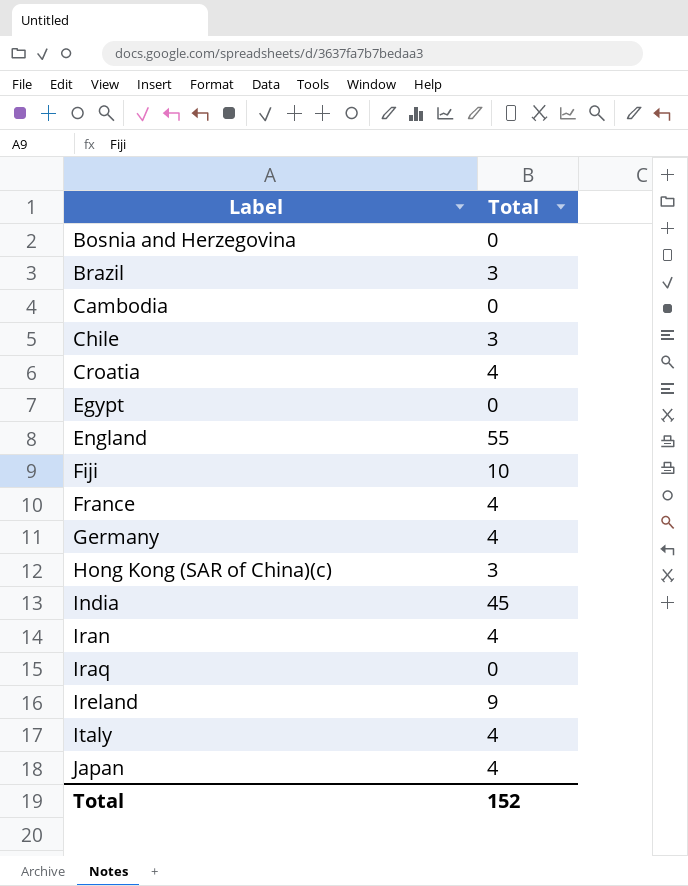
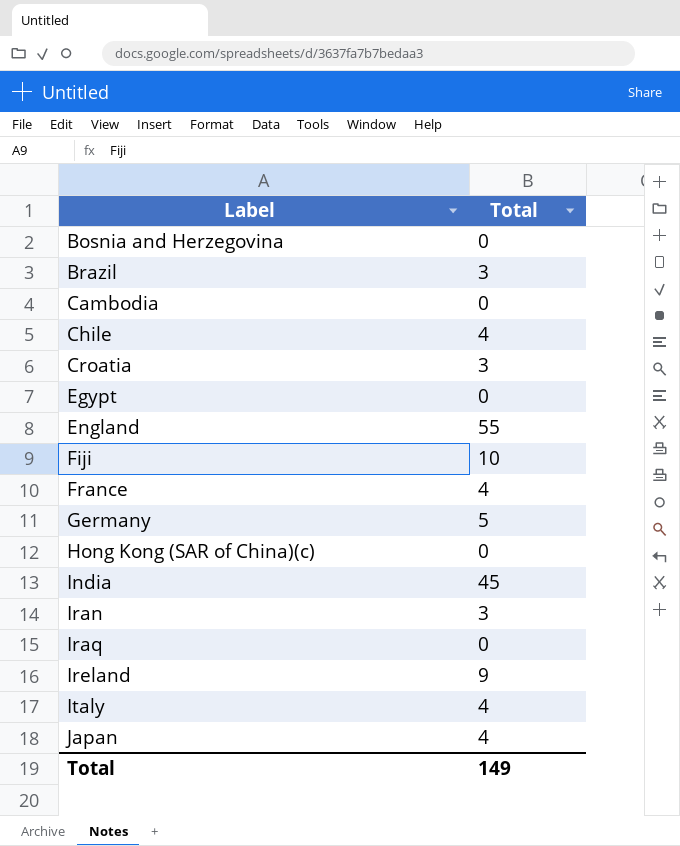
Chile | Total: 3 -> 4
Croatia | Total: 4 -> 3
Germany | Total: 4 -> 5
Hong Kong (SAR of China)(c) | Total: 3 -> 0
Iran | Total: 4 -> 3
Total | Total: 152 -> 149

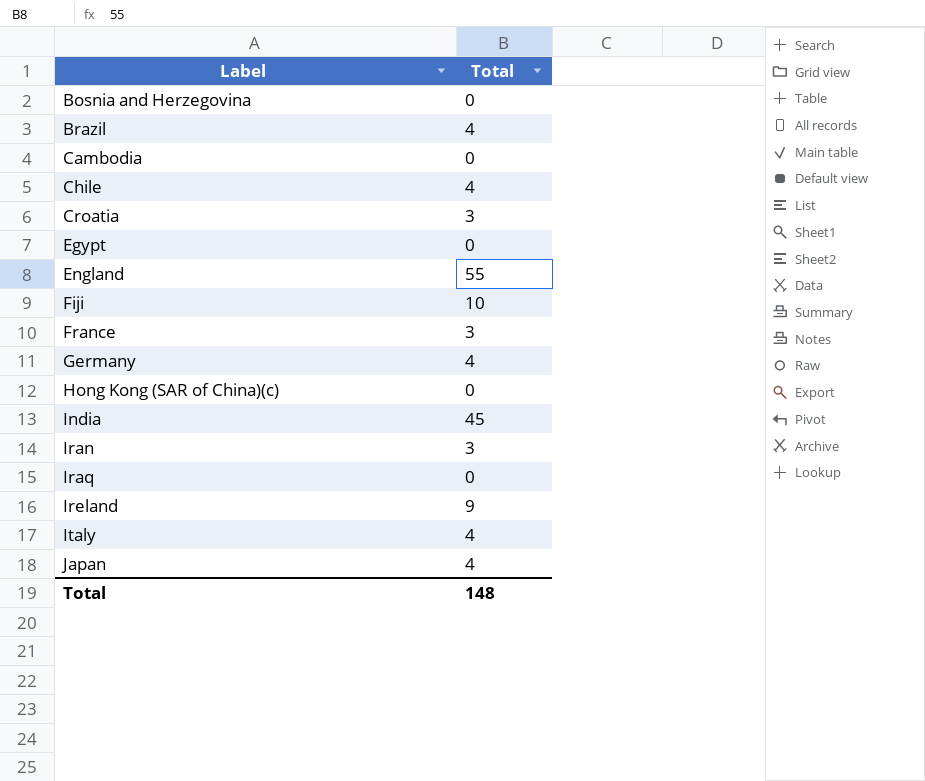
Brazil | Total: 3 -> 4
France | Total: 4 -> 3
Germany | Total: 5 -> 4
Total | Total: 149 -> 148

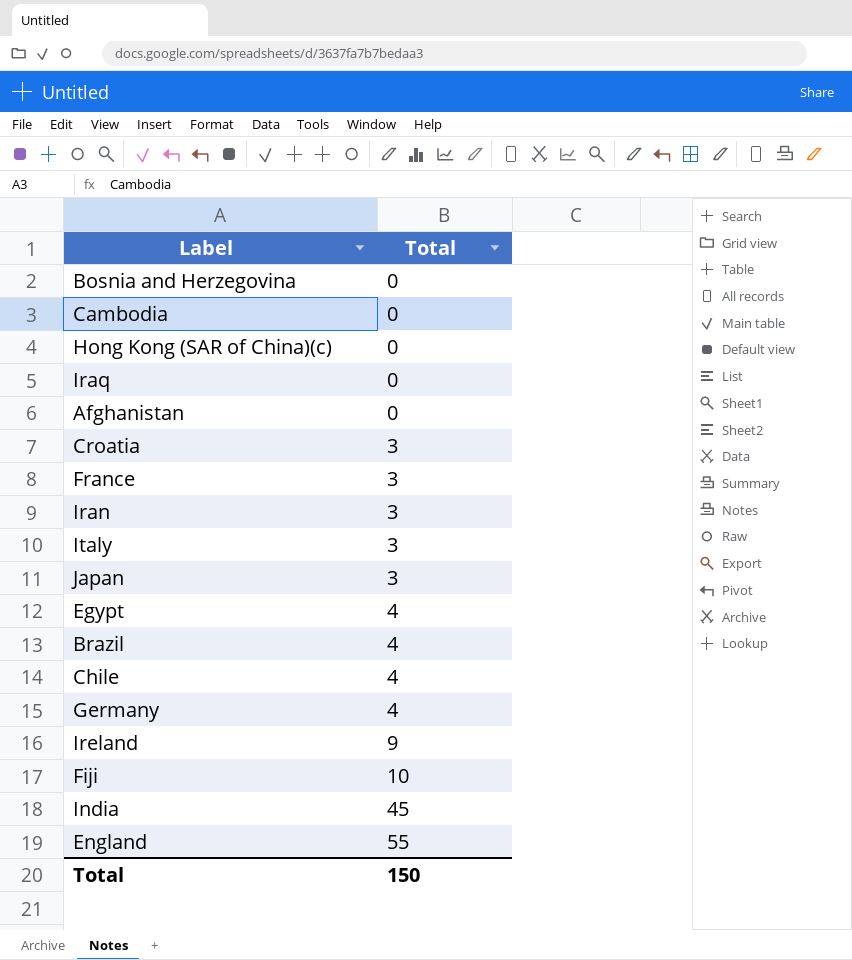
row order: Label ascending -> Total ascending
row Afghanistan: none -> 0
Italy | Total: 4 -> 3
Japan | Total: 4 -> 3
Egypt | Total: 0 -> 4
Total | Total: 148 -> 150

